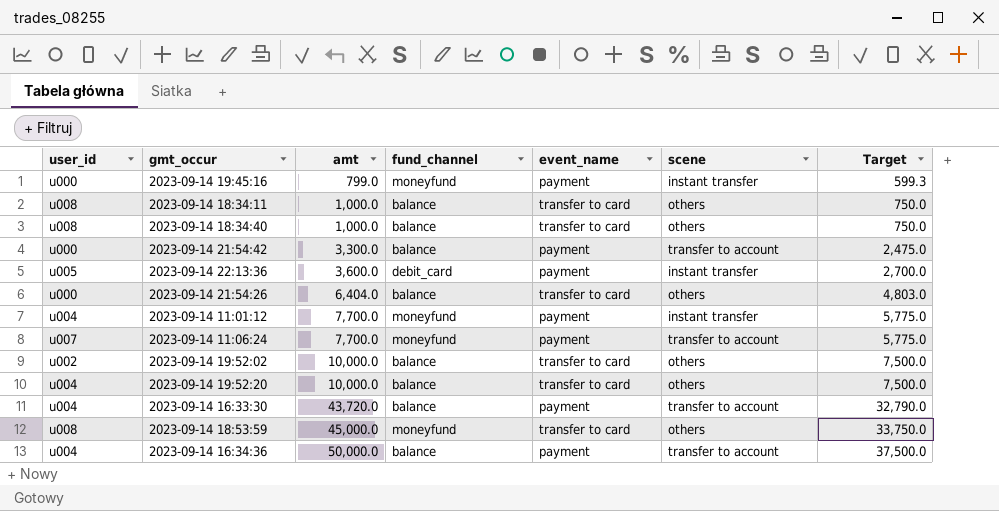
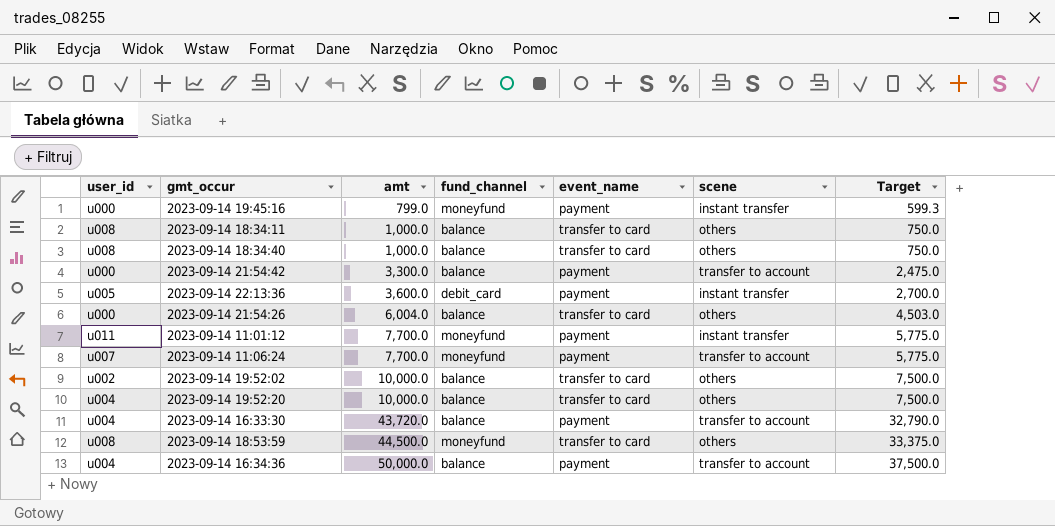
2023-09-14 21:54:26 | amt: 6,404.0 -> 6,004.0
2023-09-14 21:54:26 | Target: 4,803.0 -> 4,503.0
2023-09-14 11:01:12 | user_id: u004 -> u011
2023-09-14 18:53:59 | amt: 45,000.0 -> 44,500.0
2023-09-14 18:53:59 | Target: 33,750.0 -> 33,375.0

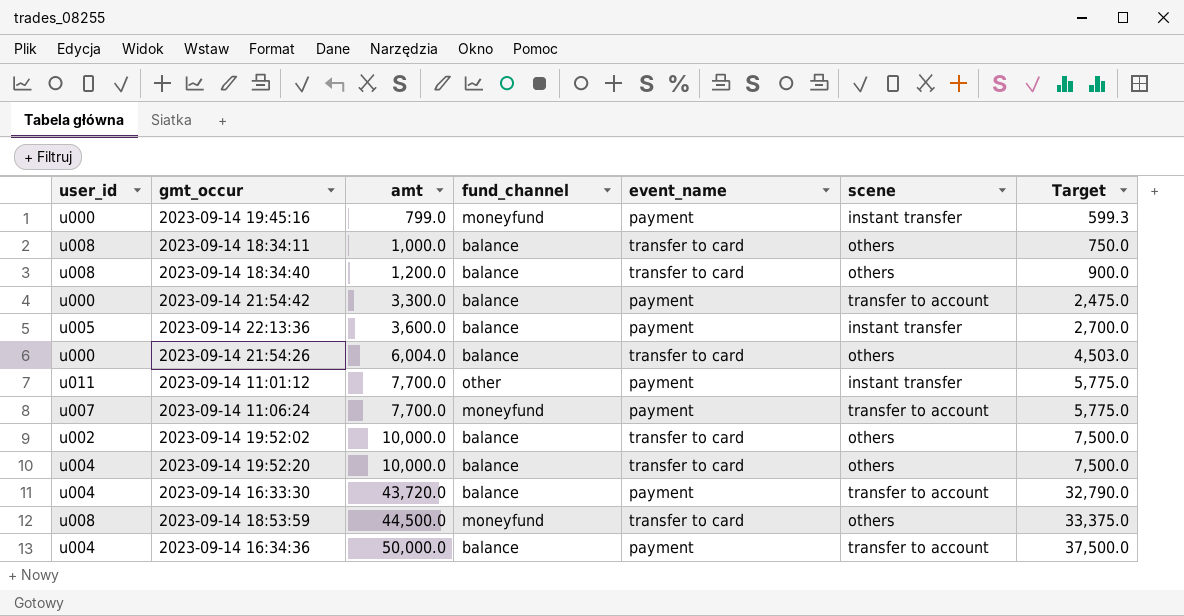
2023-09-14 18:34:40 | amt: 1,000.0 -> 1,200.0
2023-09-14 18:34:40 | Target: 750.0 -> 900.0
2023-09-14 22:13:36 | fund_channel: debit_card -> balance
2023-09-14 11:01:12 | fund_channel: moneyfund -> other

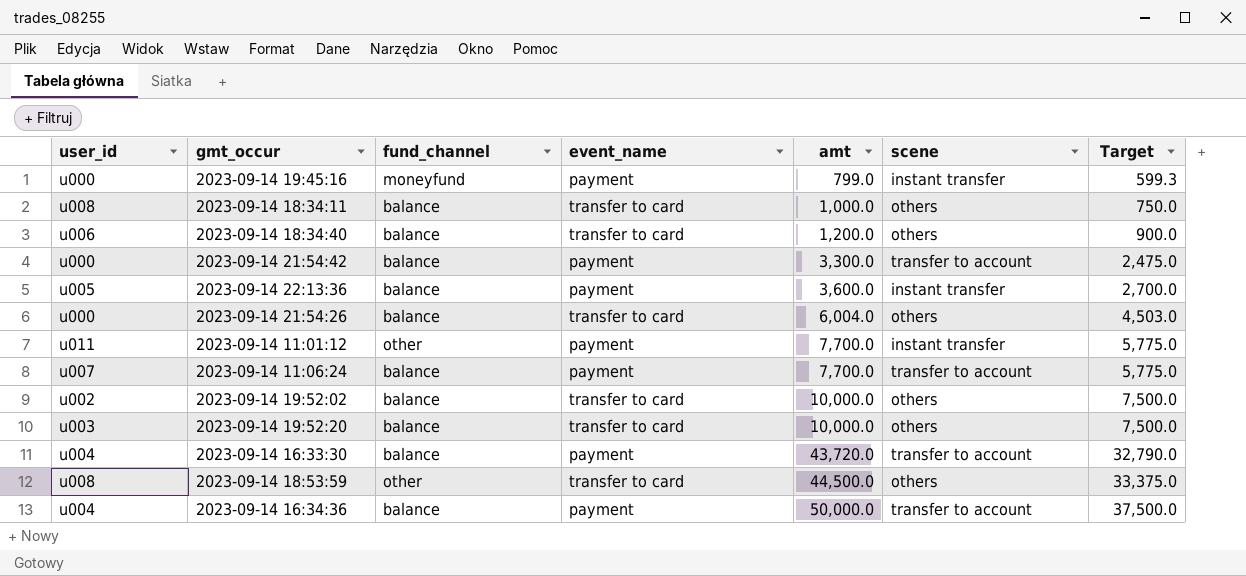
column amt | position: 3 -> 5
2023-09-14 18:34:40 | user_id: u008 -> u006
2023-09-14 11:06:24 | fund_channel: moneyfund -> balance
2023-09-14 19:52:20 | user_id: u004 -> u003
2023-09-14 18:53:59 | fund_channel: moneyfund -> other

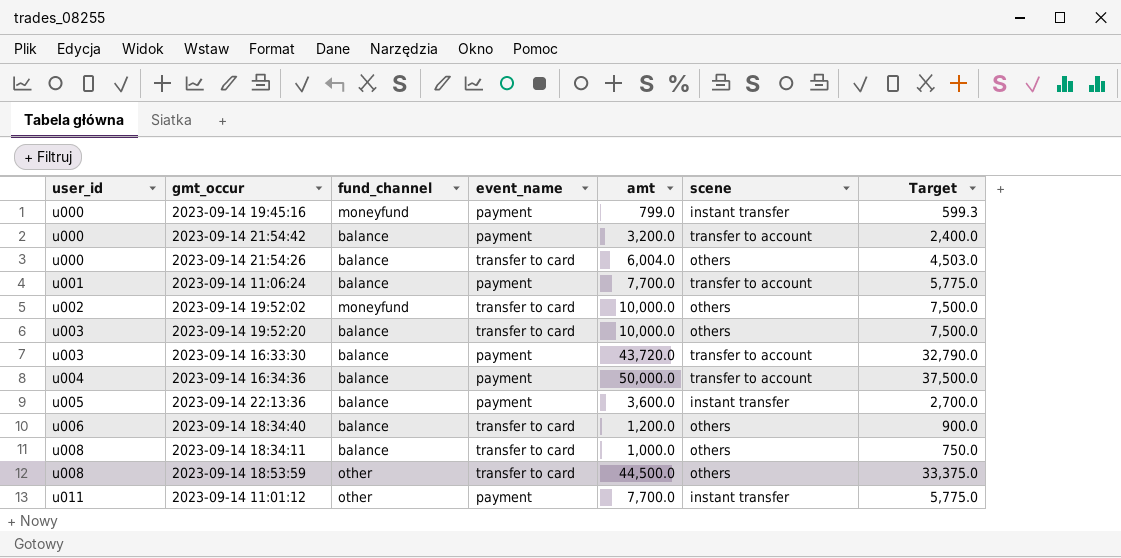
row order: amt ascending -> user_id ascending
2023-09-14 21:54:42 | amt: 3,300.0 -> 3,200.0
2023-09-14 21:54:42 | Target: 2,475.0 -> 2,400.0
2023-09-14 11:06:24 | user_id: u007 -> u001
2023-09-14 19:52:02 | fund_channel: balance -> moneyfund
2023-09-14 16:33:30 | user_id: u004 -> u003

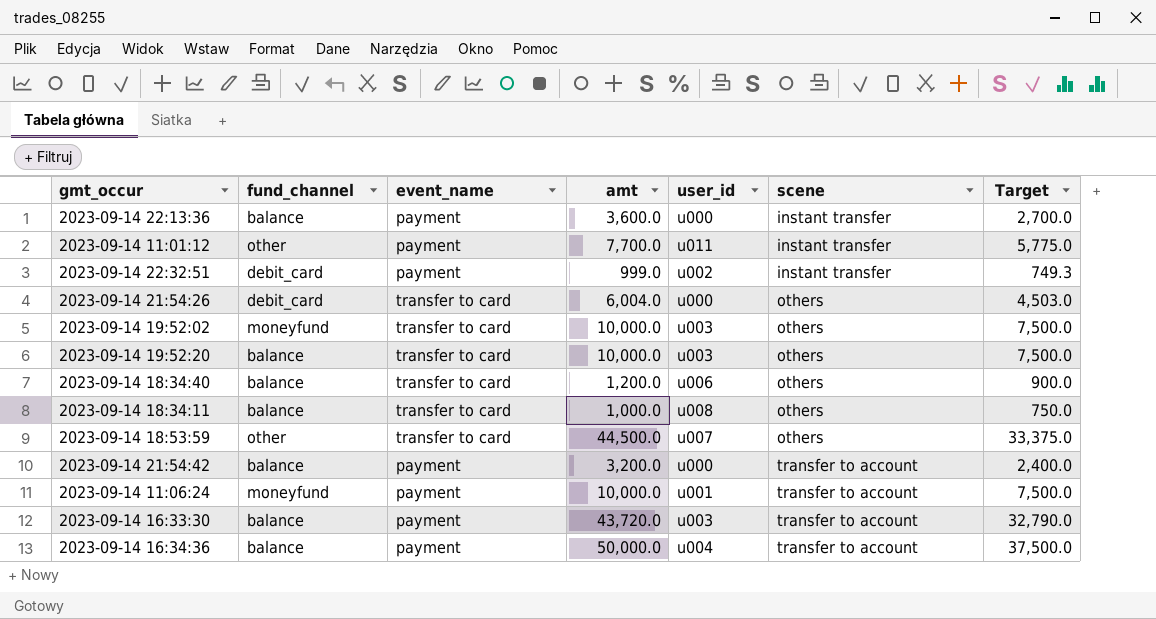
row order: user_id ascending -> scene ascending
column user_id | position: 1 -> 5
row 2023-09-14 19:45:16: u000 | moneyfund | payment | 799.0 | instant transfer | 599.3 -> none
2023-09-14 22:13:36 | user_id: u005 -> u000
row 2023-09-14 22:32:51: none -> debit_card | payment | 999.0 | u002 | instant transfer | 749.3
2023-09-14 21:54:26 | fund_channel: balance -> debit_card
2023-09-14 19:52:02 | user_id: u002 -> u003
2023-09-14 18:53:59 | user_id: u008 -> u007
2023-09-14 11:06:24 | fund_channel: balance -> moneyfund
2023-09-14 11:06:24 | amt: 7,700.0 -> 10,000.0
2023-09-14 11:06:24 | Target: 5,775.0 -> 7,500.0

